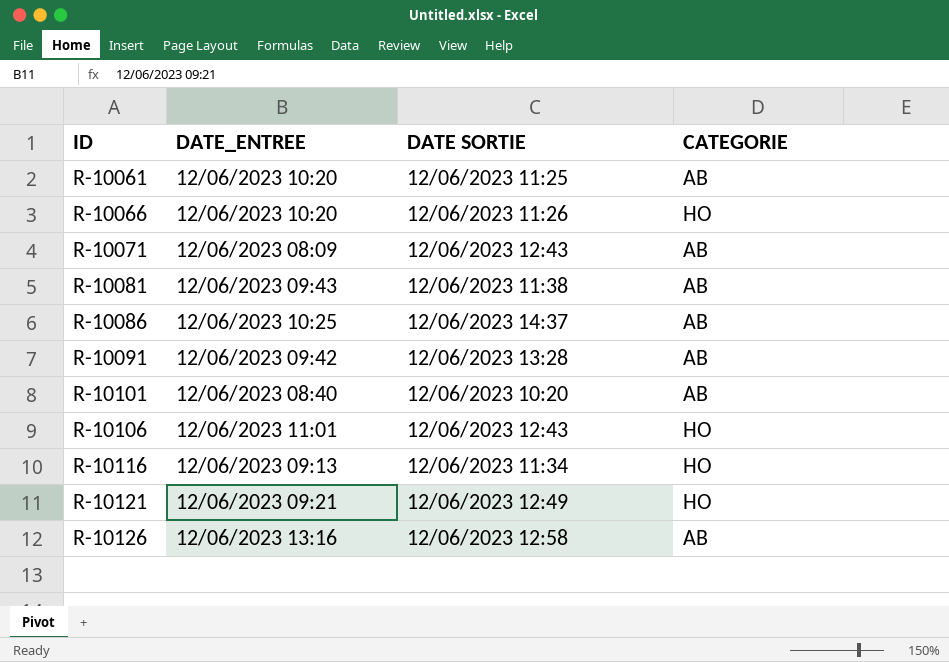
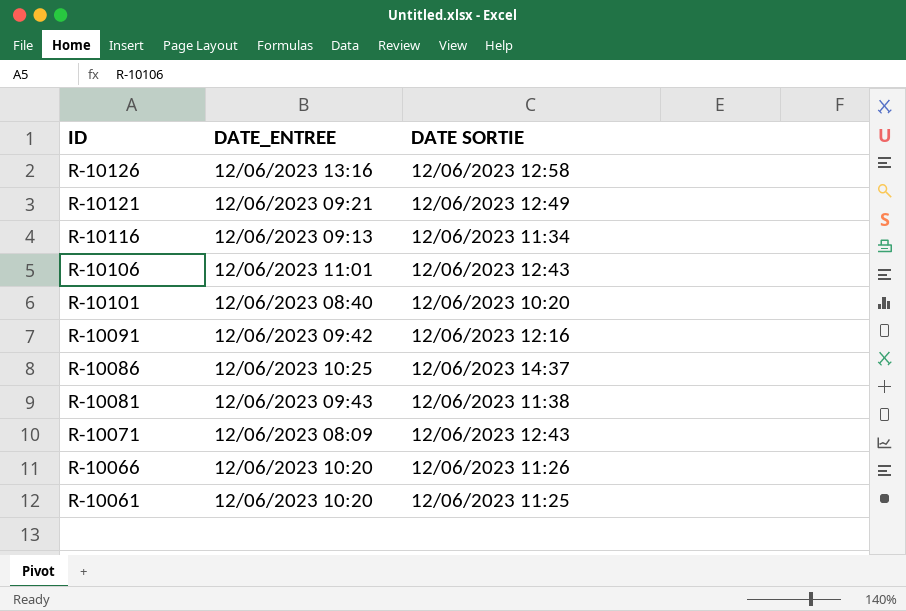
row order: ID ascending -> ID descending
column CATEGORIE | position: 4 -> none
R-10091 | DATE SORTIE: 12/06/2023 13:28 -> 12/06/2023 12:16

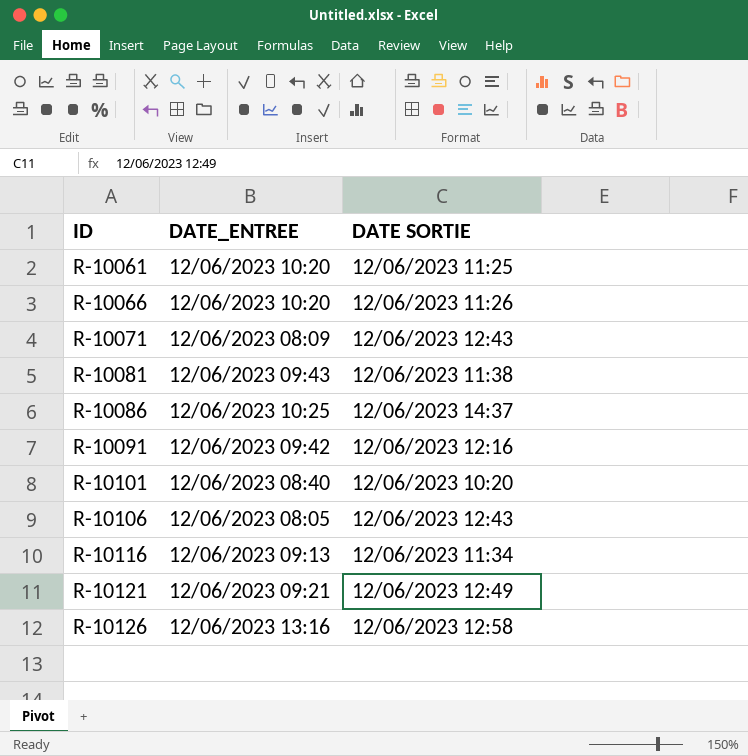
row order: ID descending -> ID ascending
R-10106 | DATE_ENTREE: 12/06/2023 11:01 -> 12/06/2023 08:05

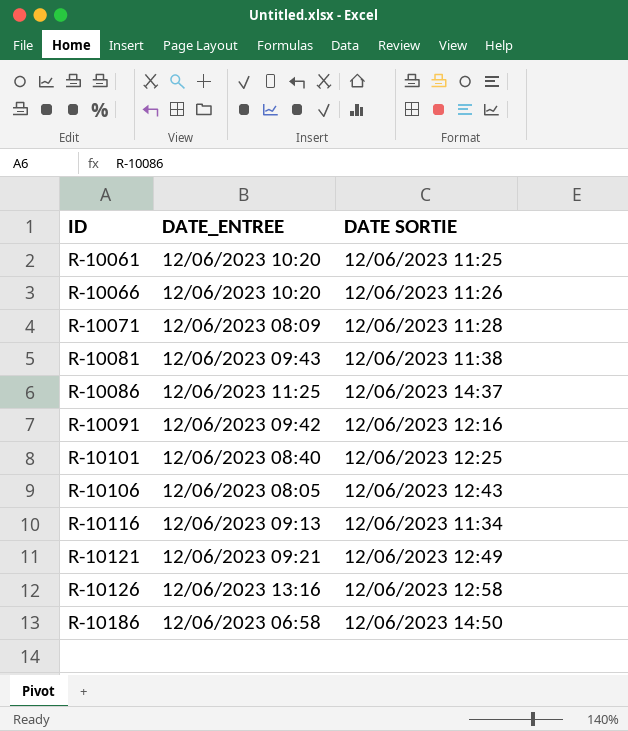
R-10071 | DATE SORTIE: 12/06/2023 12:43 -> 12/06/2023 11:28
R-10086 | DATE_ENTREE: 12/06/2023 10:25 -> 12/06/2023 11:25
R-10101 | DATE SORTIE: 12/06/2023 10:20 -> 12/06/2023 12:25
row R-10186: none -> 12/06/2023 06:58 | 12/06/2023 14:50

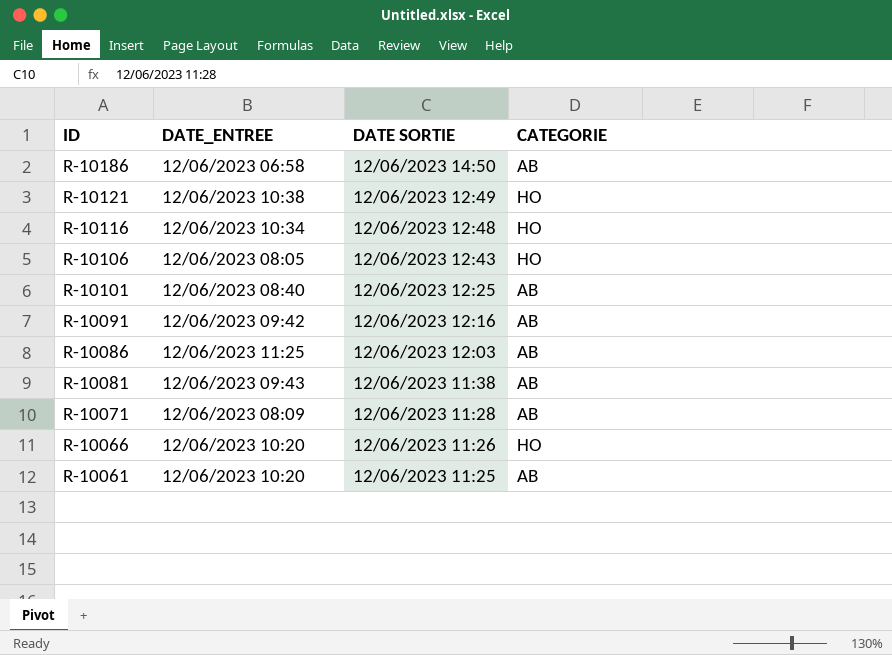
row order: ID ascending -> ID descending
column CATEGORIE | position: none -> 4
row R-10126: 12/06/2023 13:16 | 12/06/2023 12:58 -> none
R-10121 | DATE_ENTREE: 12/06/2023 09:21 -> 12/06/2023 10:38
R-10116 | DATE_ENTREE: 12/06/2023 09:13 -> 12/06/2023 10:34
R-10116 | DATE SORTIE: 12/06/2023 11:34 -> 12/06/2023 12:48
R-10086 | DATE SORTIE: 12/06/2023 14:37 -> 12/06/2023 12:03

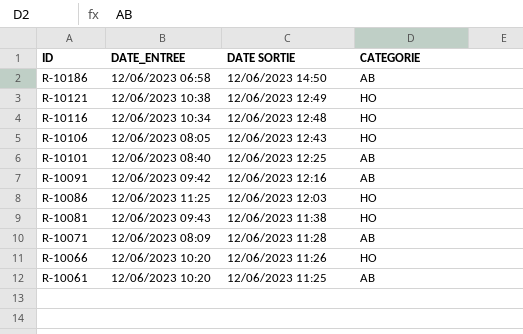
R-10086 | CATEGORIE: AB -> HO
R-10081 | CATEGORIE: AB -> HO

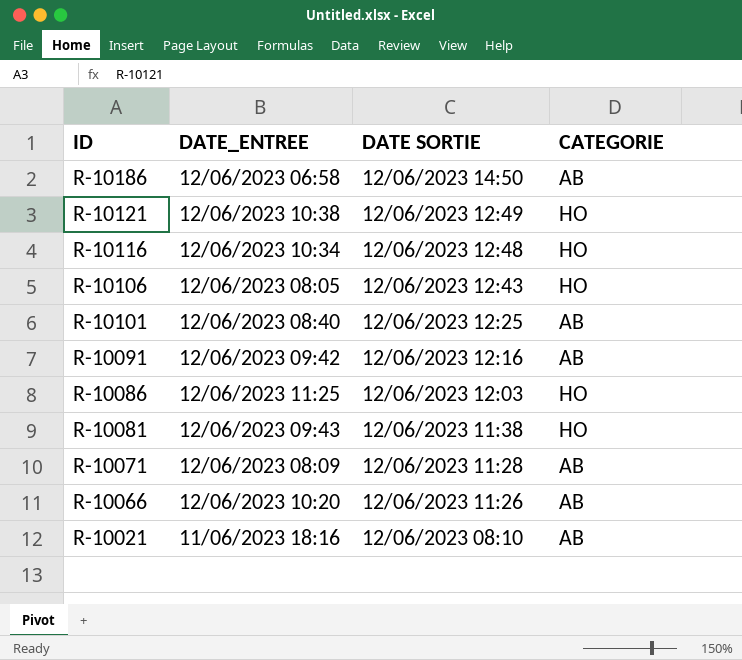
row R-10061: 12/06/2023 10:20 | 12/06/2023 11:25 | AB -> none
R-10066 | CATEGORIE: HO -> AB
row R-10021: none -> 11/06/2023 18:16 | 12/06/2023 08:10 | AB

